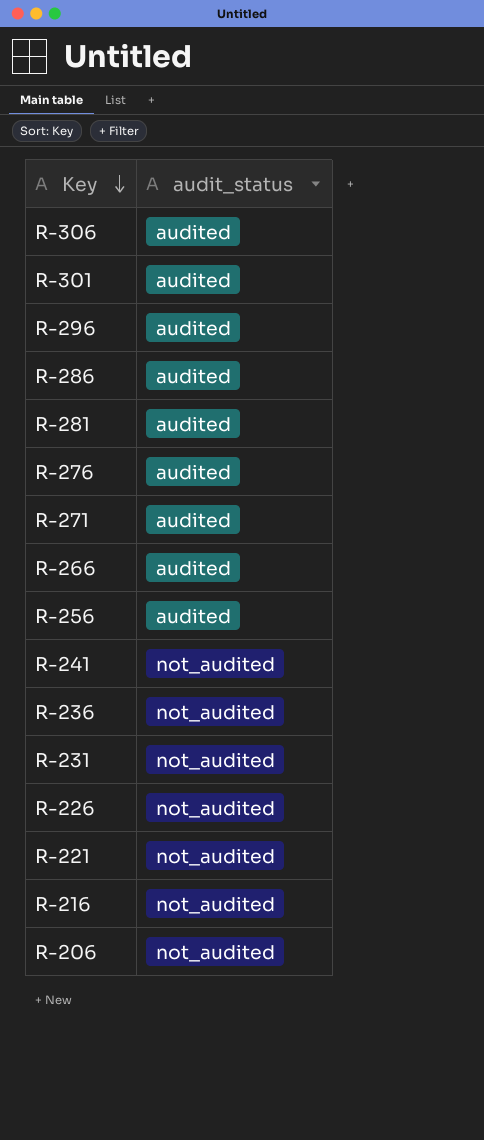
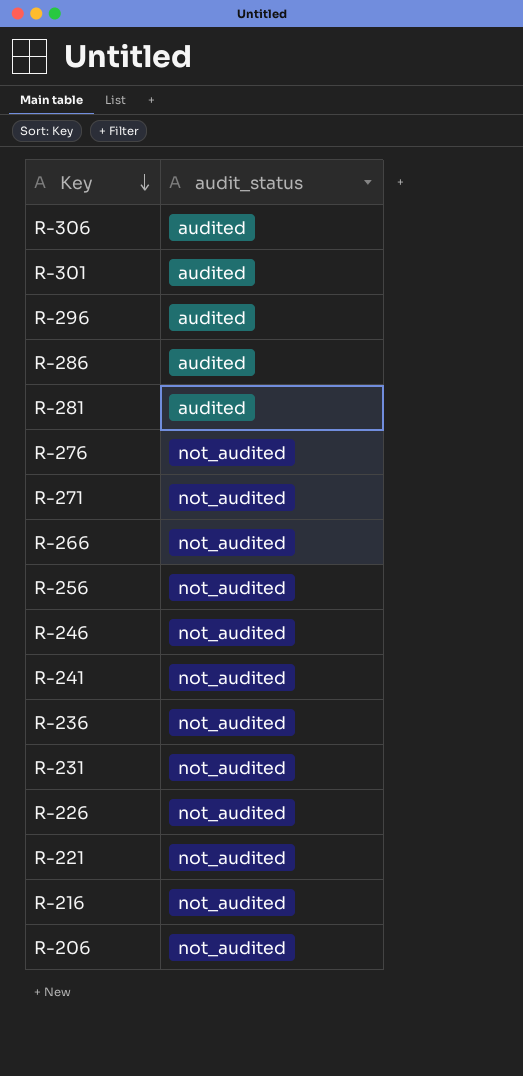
R-276 | audit_status: audited -> not_audited
R-271 | audit_status: audited -> not_audited
R-266 | audit_status: audited -> not_audited
R-256 | audit_status: audited -> not_audited
row R-246: none -> not_audited

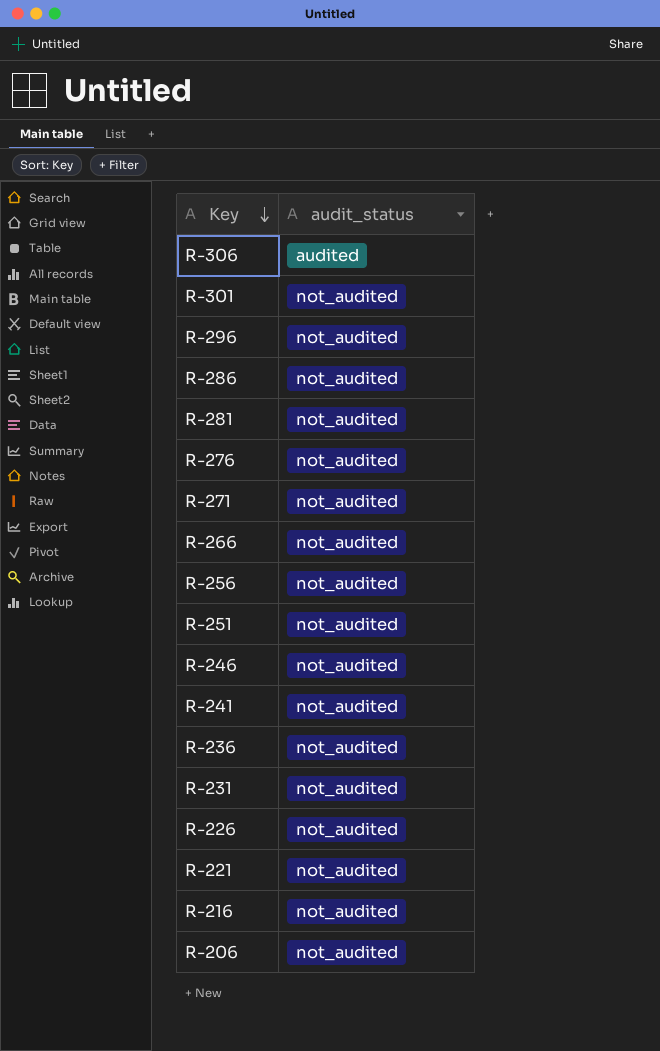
R-301 | audit_status: audited -> not_audited
R-296 | audit_status: audited -> not_audited
R-286 | audit_status: audited -> not_audited
R-281 | audit_status: audited -> not_audited
row R-251: none -> not_audited

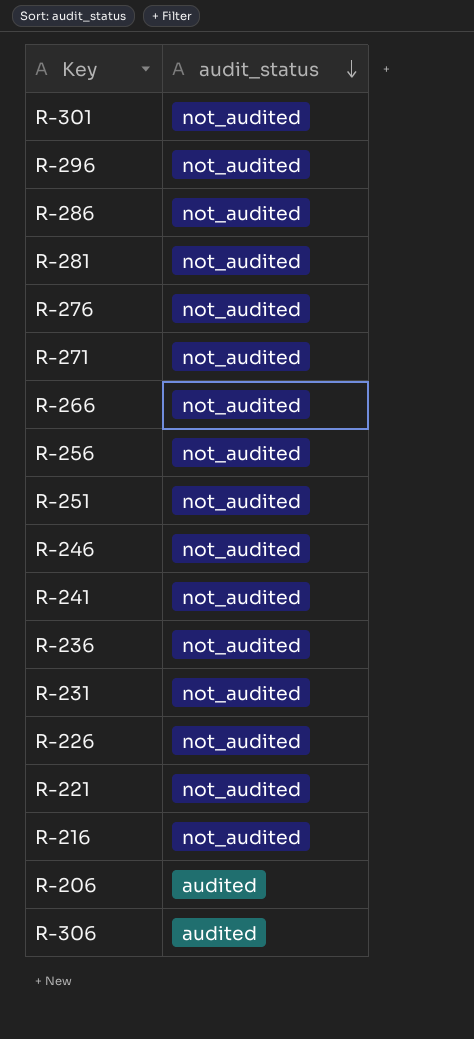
row order: Key descending -> audit_status descending
R-206 | audit_status: not_audited -> audited

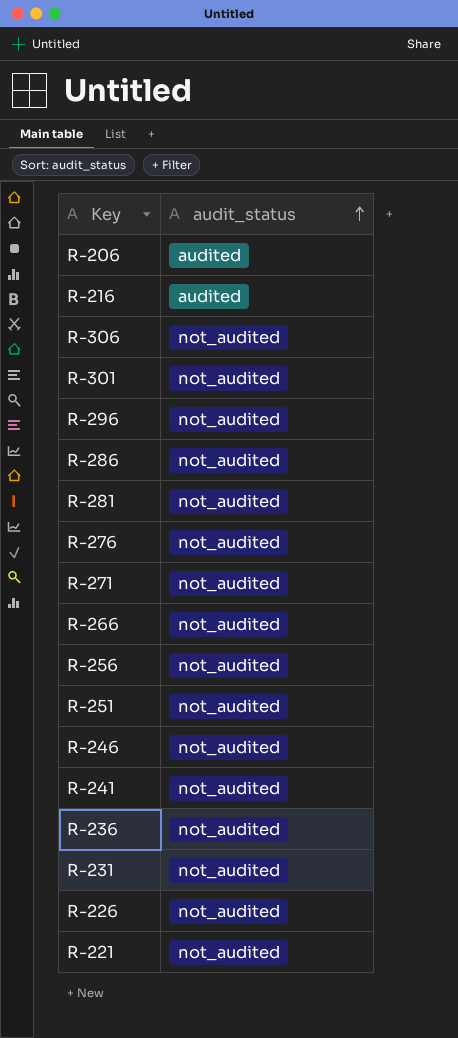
row order: audit_status descending -> audit_status ascending
R-216 | audit_status: not_audited -> audited
R-306 | audit_status: audited -> not_audited

